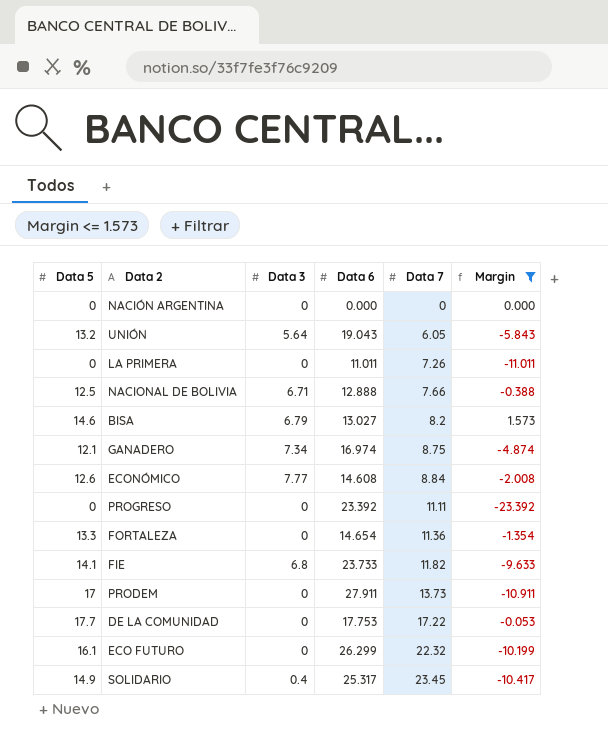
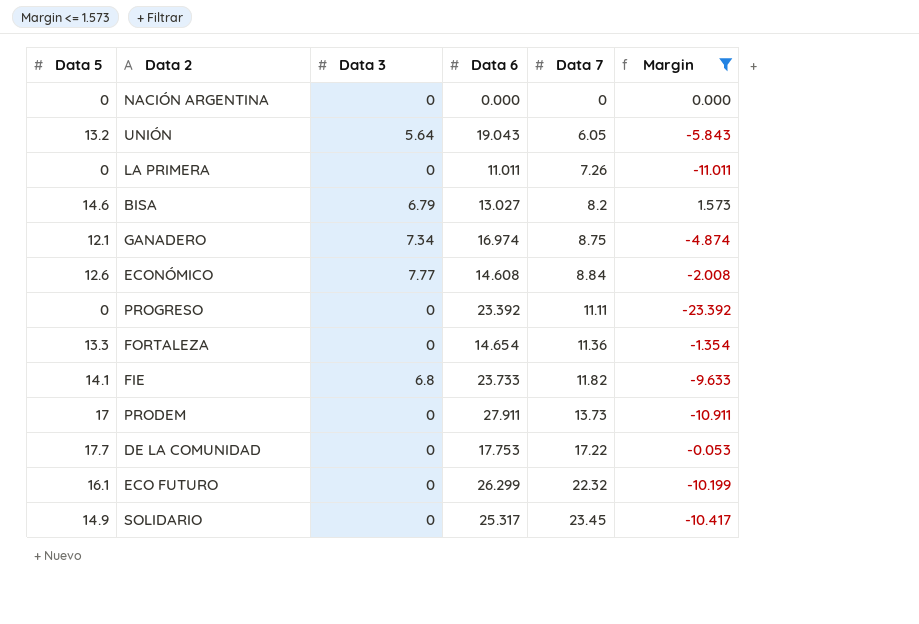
row NACIONAL DE BOLIVIA: 12.5 | 6.71 | 12.888 | 7.66 | -0.388 -> none
SOLIDARIO | Data 3: 0.4 -> 0

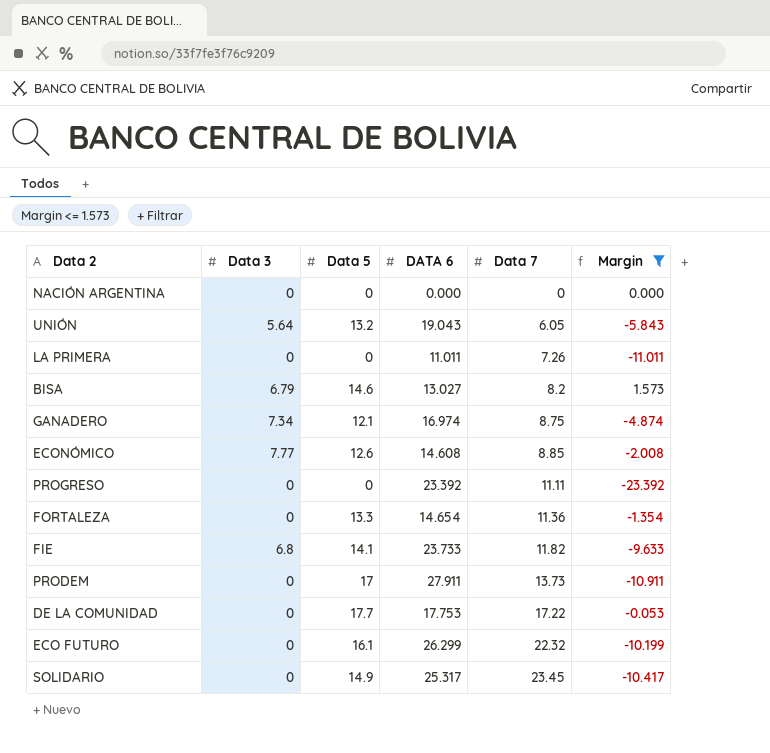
column Data 5 | position: 1 -> 3
column name: Data 6 -> DATA 6
ECONÓMICO | Data 7: 8.84 -> 8.85

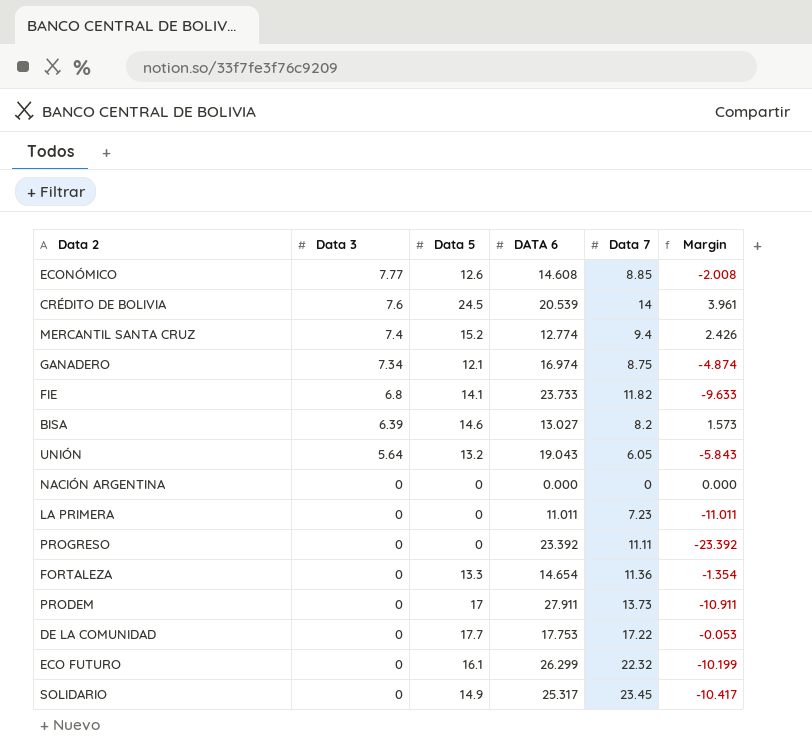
filter: Margin <= 1.573 -> none
row order: Data 7 ascending -> Data 3 descending
BISA | Data 3: 6.79 -> 6.39
LA PRIMERA | Data 7: 7.26 -> 7.23

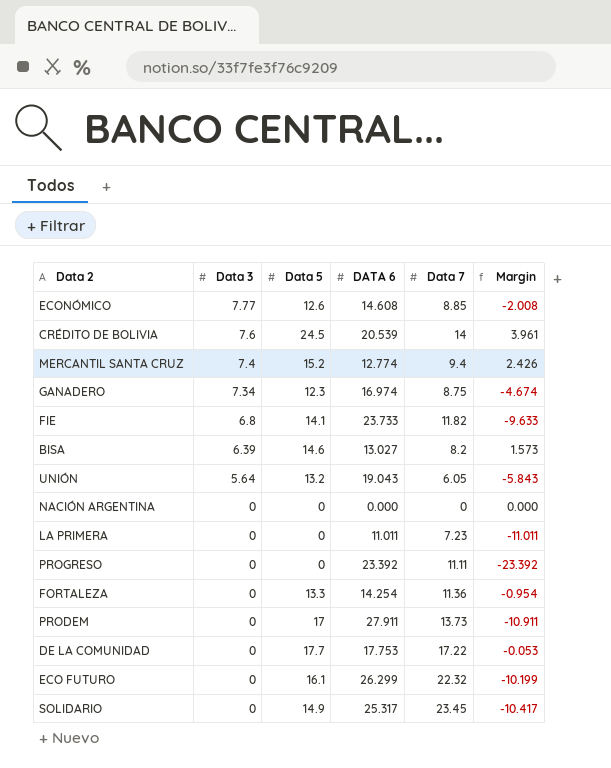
GANADERO | Data 5: 12.1 -> 12.3
GANADERO | Margin: -4.874 -> -4.674
FORTALEZA | DATA 6: 14.654 -> 14.254
FORTALEZA | Margin: -1.354 -> -0.954

